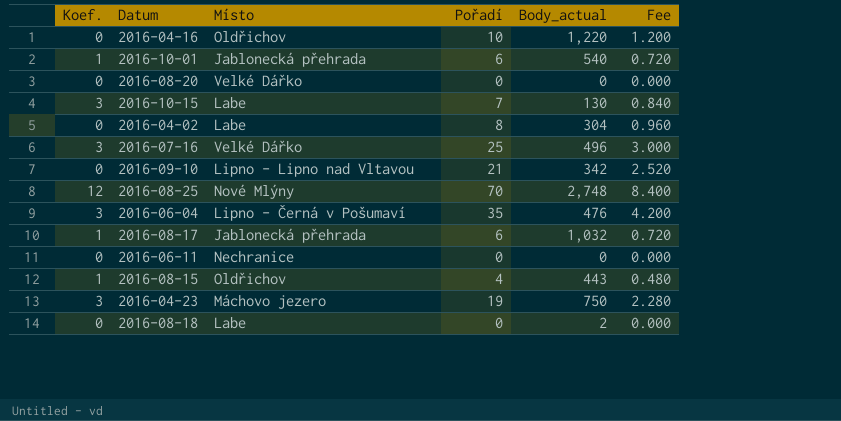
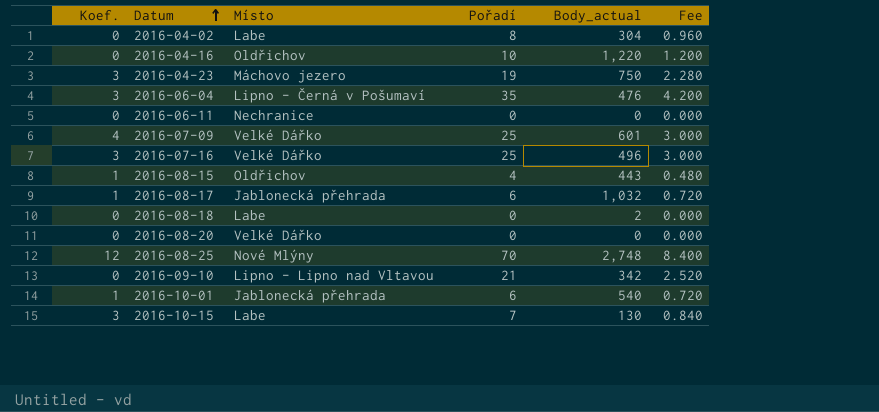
row order: none -> Datum ascending
row 2016-07-09: none -> 4 | Velké Dářko | 25 | 601 | 3.000

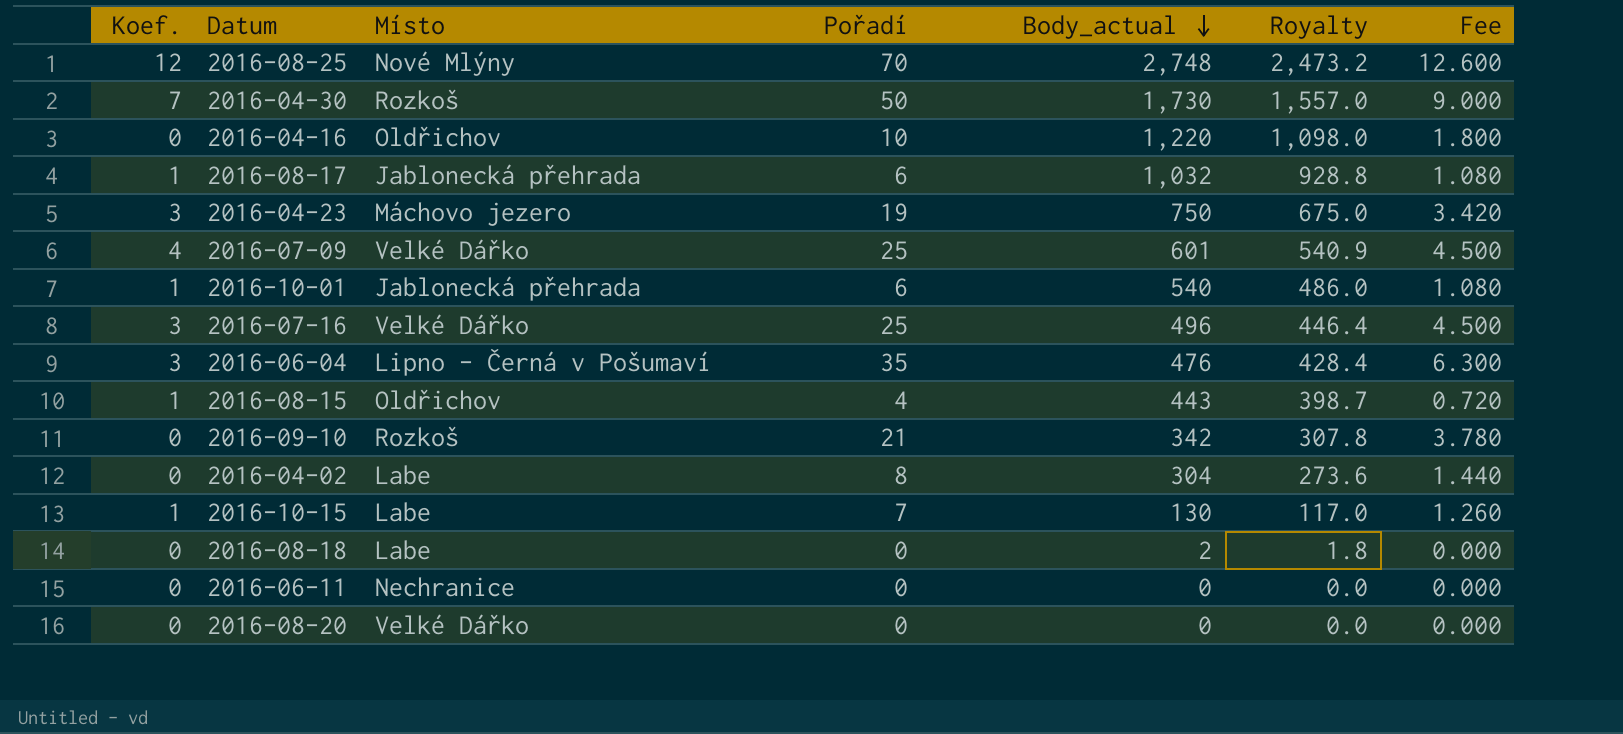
row order: Datum ascending -> Body_actual descending
column Royalty | formula: none -> [Body_actual] * 0.9
column Fee | formula: [Pořadí] * 0.12 -> [Pořadí] * 0.18
row 2016-04-30: none -> 7 | Rozkoš | 50 | 1,730 | 1,557.0 | 9.000
2016-09-10 | Místo: Lipno - Lipno nad Vltavou -> Rozkoš
2016-10-15 | Koef.: 3 -> 1

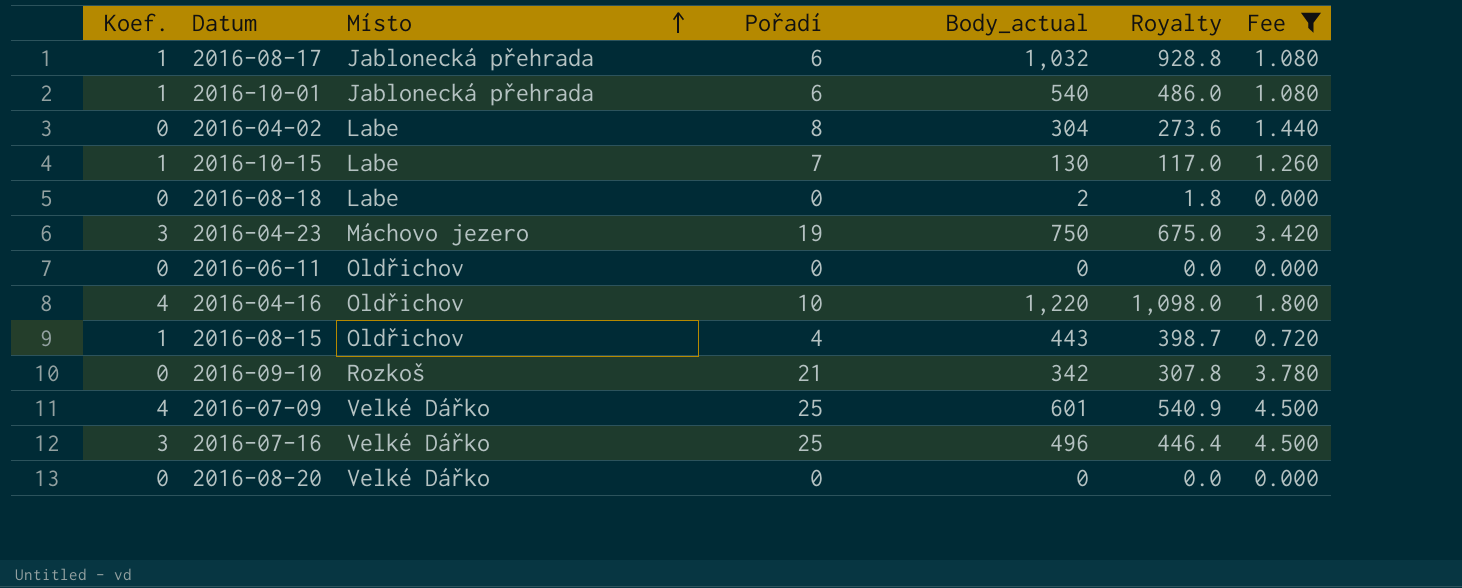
filter: none -> Fee <= 4.500
row order: Body_actual descending -> Místo ascending
2016-06-11 | Místo: Nechranice -> Oldřichov
2016-04-16 | Koef.: 0 -> 4

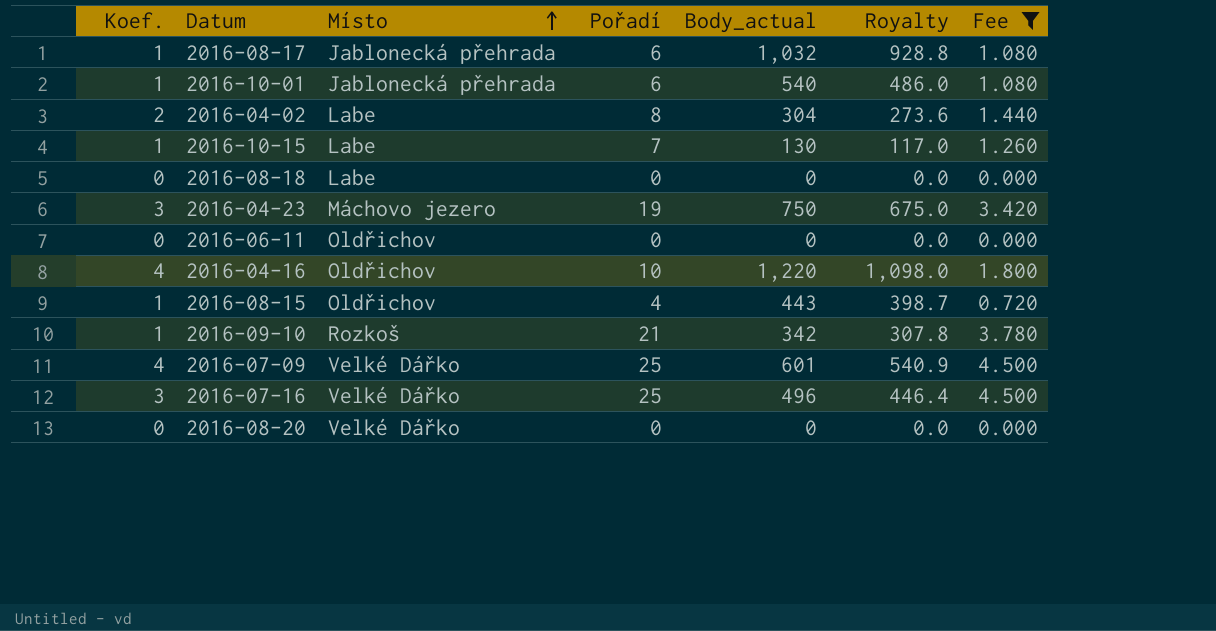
2016-04-02 | Koef.: 0 -> 2
2016-08-18 | Body_actual: 2 -> 0
2016-08-18 | Royalty: 1.8 -> 0.0
2016-09-10 | Koef.: 0 -> 1

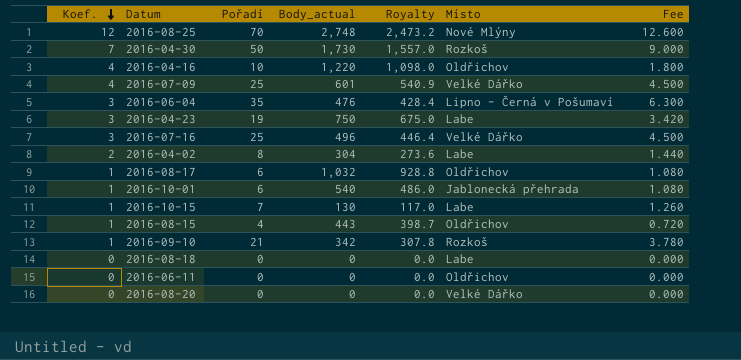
filter: Fee <= 4.500 -> none
row order: Místo ascending -> Koef. descending
column Místo | position: 3 -> 6
2016-04-23 | Místo: Máchovo jezero -> Labe
2016-08-17 | Místo: Jablonecká přehrada -> Oldřichov

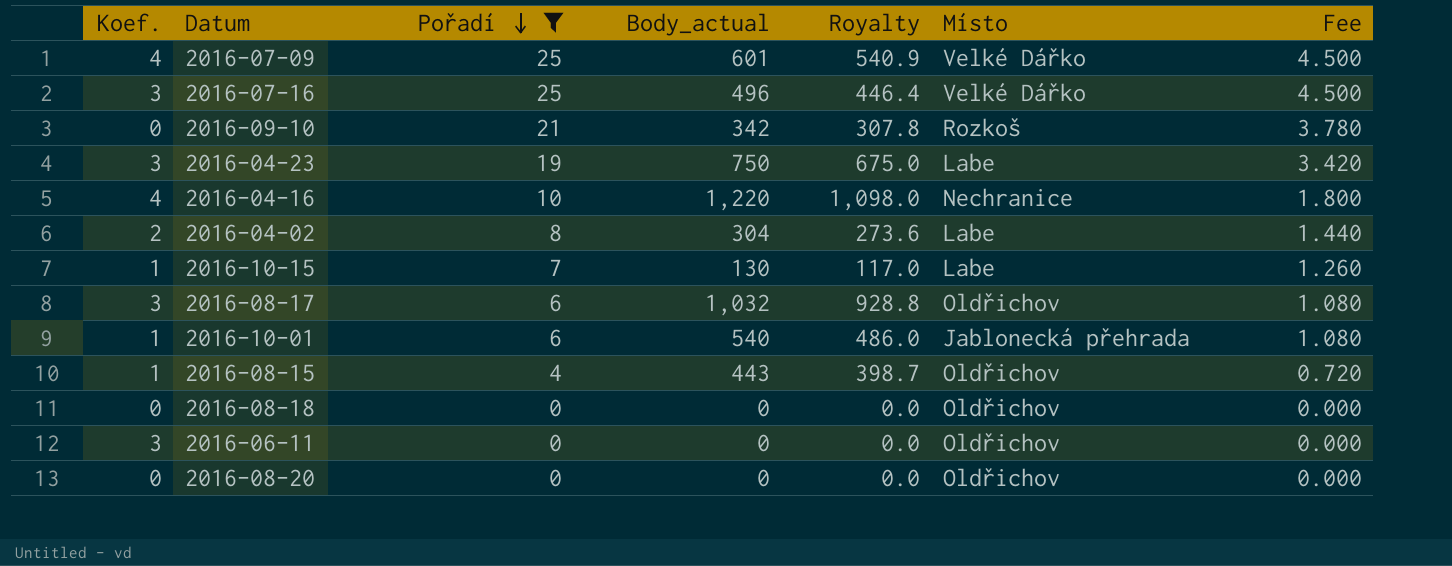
filter: none -> Pořadí <= 25
row order: Koef. descending -> Pořadí descending
2016-09-10 | Koef.: 1 -> 0
2016-04-16 | Místo: Oldřichov -> Nechranice
2016-08-17 | Koef.: 1 -> 3
2016-08-18 | Místo: Labe -> Oldřichov
2016-06-11 | Koef.: 0 -> 3
2016-08-20 | Místo: Velké Dářko -> Oldřichov

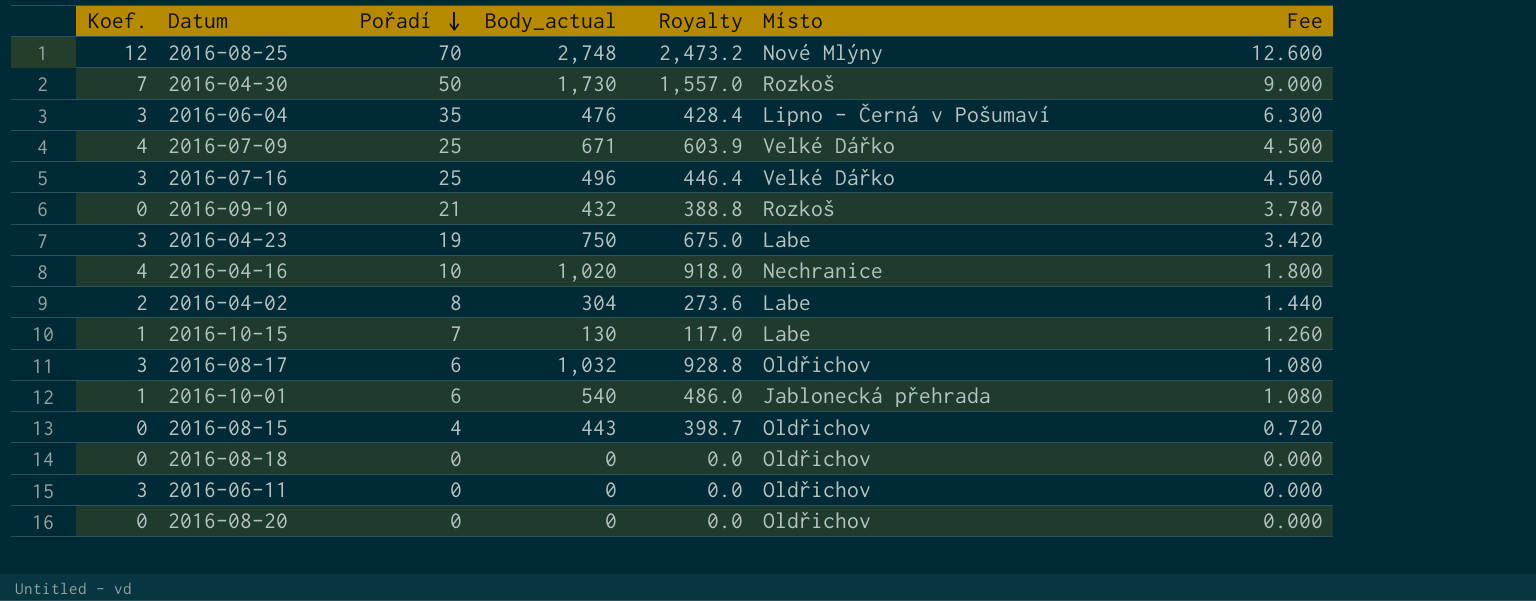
filter: Pořadí <= 25 -> none
2016-07-09 | Body_actual: 601 -> 671
2016-07-09 | Royalty: 540.9 -> 603.9
2016-09-10 | Body_actual: 342 -> 432
2016-09-10 | Royalty: 307.8 -> 388.8
2016-04-16 | Body_actual: 1,220 -> 1,020
2016-04-16 | Royalty: 1,098.0 -> 918.0
2016-08-15 | Koef.: 1 -> 0

